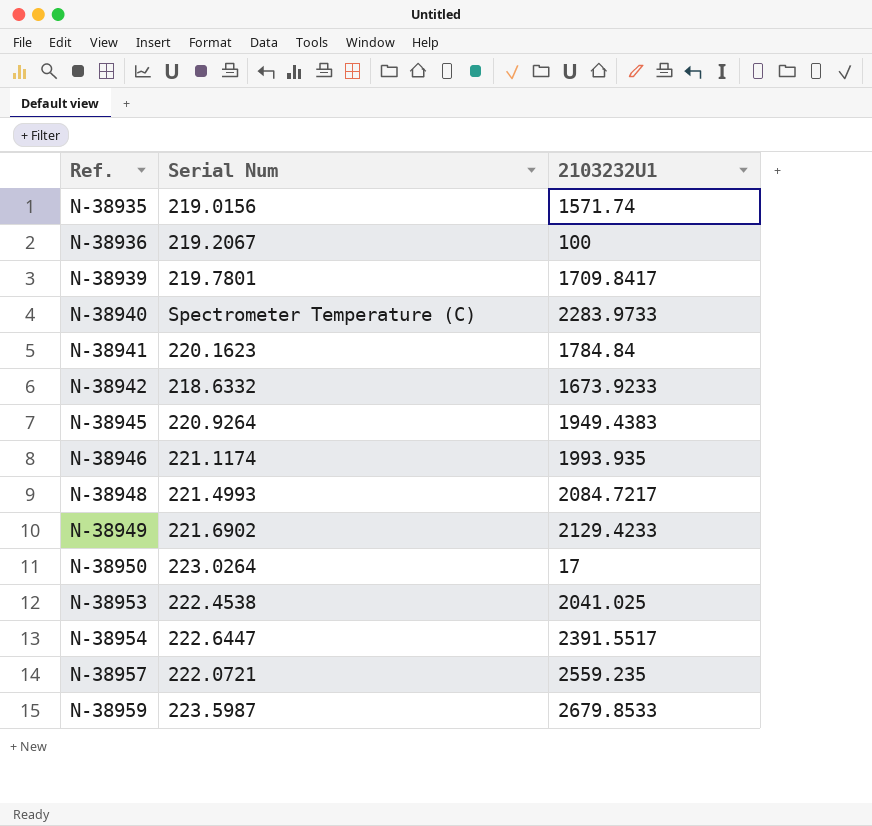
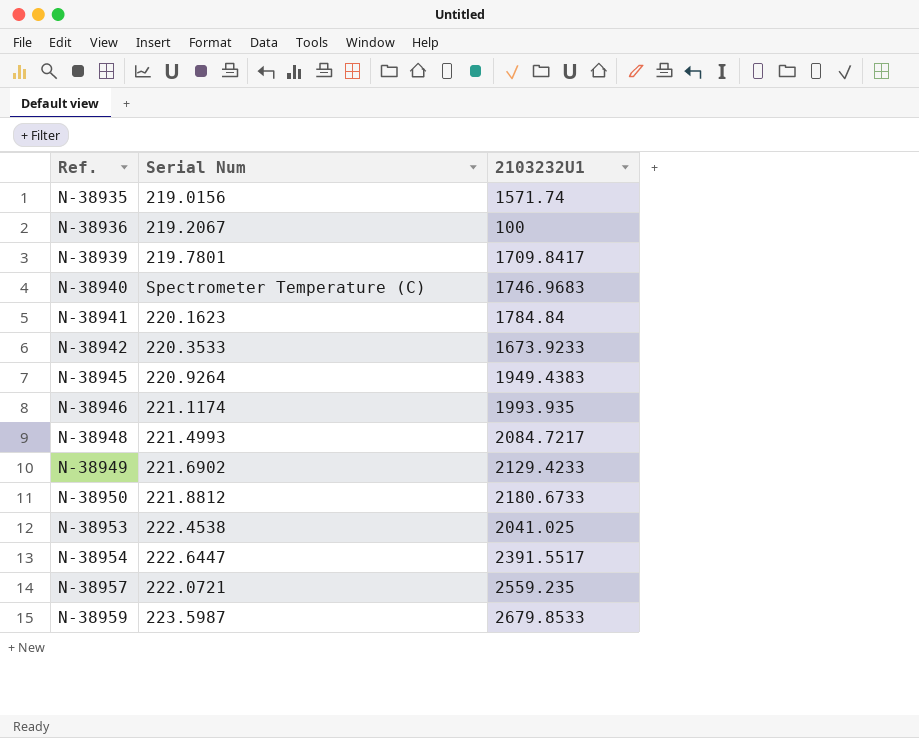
N-38940 | 2103232U1: 2283.9733 -> 1746.9683
N-38942 | Serial Num: 218.6332 -> 220.3533
N-38950 | Serial Num: 223.0264 -> 221.8812
N-38950 | 2103232U1: 17 -> 2180.6733

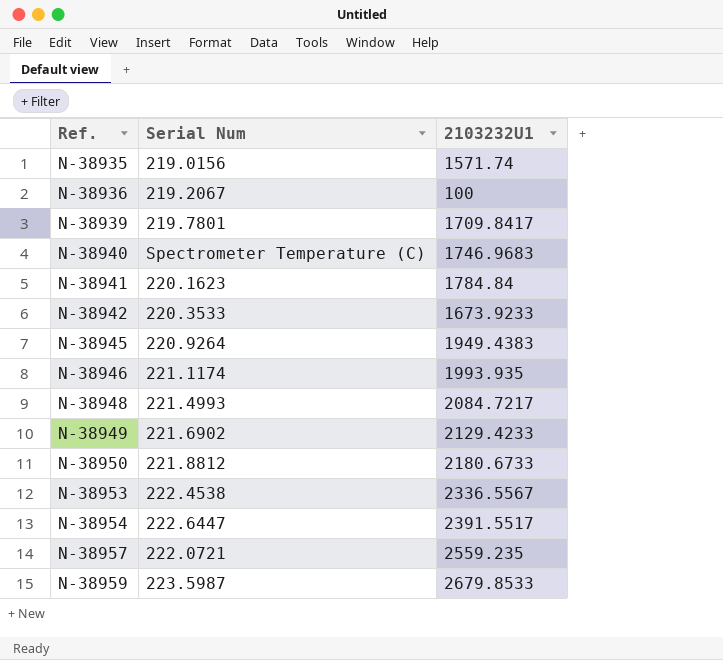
N-38953 | 2103232U1: 2041.025 -> 2336.5567

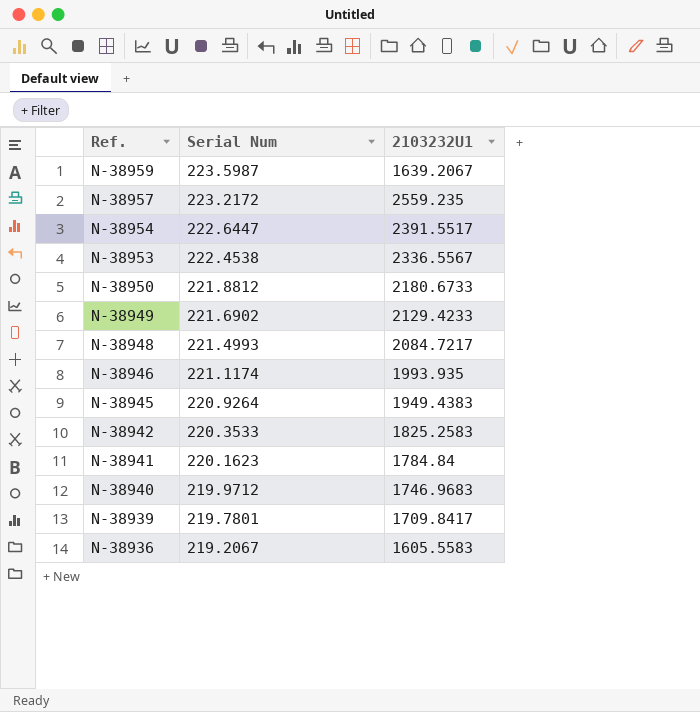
row order: Ref. ascending -> Ref. descending
row N-38935: 219.0156 | 1571.74 -> none
N-38959 | 2103232U1: 2679.8533 -> 1639.2067
N-38957 | Serial Num: 222.0721 -> 223.2172
N-38942 | 2103232U1: 1673.9233 -> 1825.2583
N-38940 | Serial Num: Spectrometer Temperature (C) -> 219.9712
N-38936 | 2103232U1: 100 -> 1605.5583

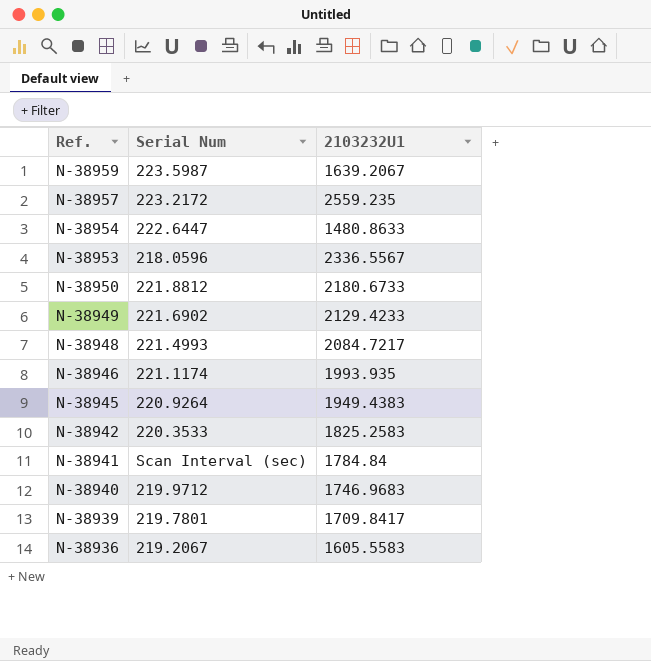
N-38954 | 2103232U1: 2391.5517 -> 1480.8633
N-38953 | Serial Num: 222.4538 -> 218.0596
N-38941 | Serial Num: 220.1623 -> Scan Interval (sec)

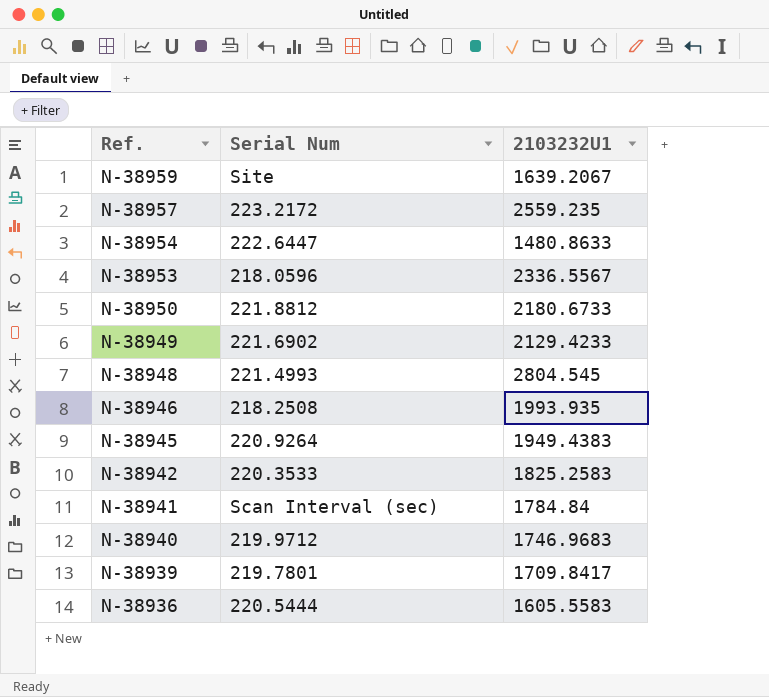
N-38959 | Serial Num: 223.5987 -> Site
N-38948 | 2103232U1: 2084.7217 -> 2804.545
N-38946 | Serial Num: 221.1174 -> 218.2508
N-38936 | Serial Num: 219.2067 -> 220.5444

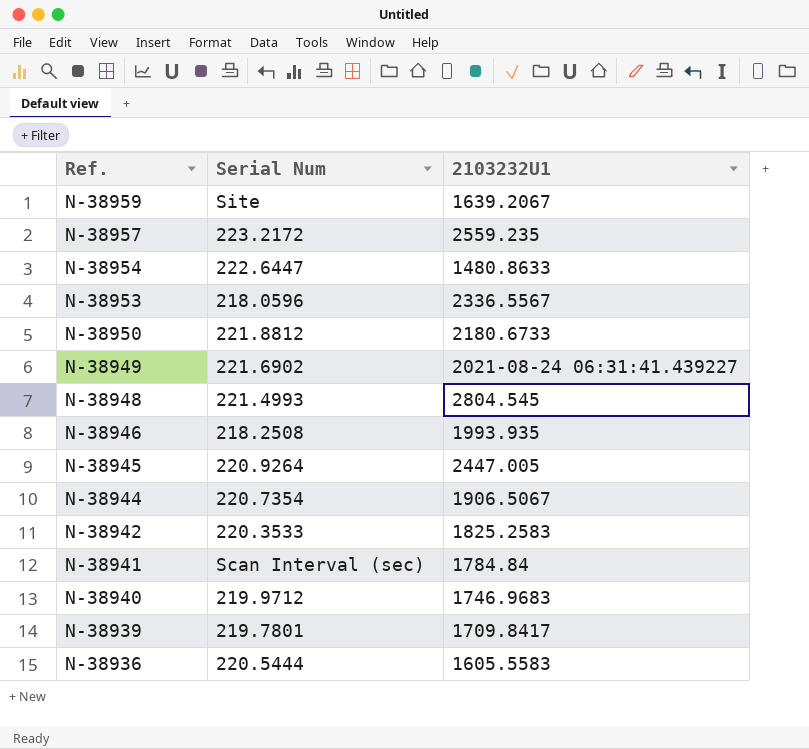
N-38949 | 2103232U1: 2129.4233 -> 2021-08-24 06:31:41.439227
N-38945 | 2103232U1: 1949.4383 -> 2447.005
row N-38944: none -> 220.7354 | 1906.5067

